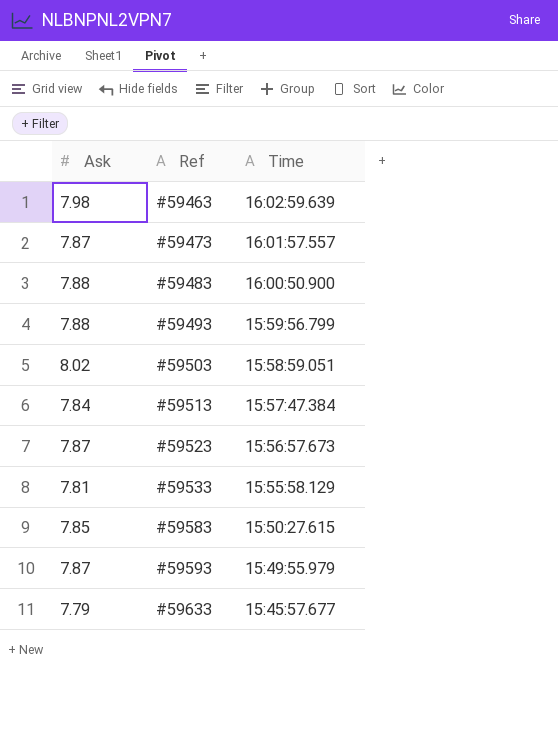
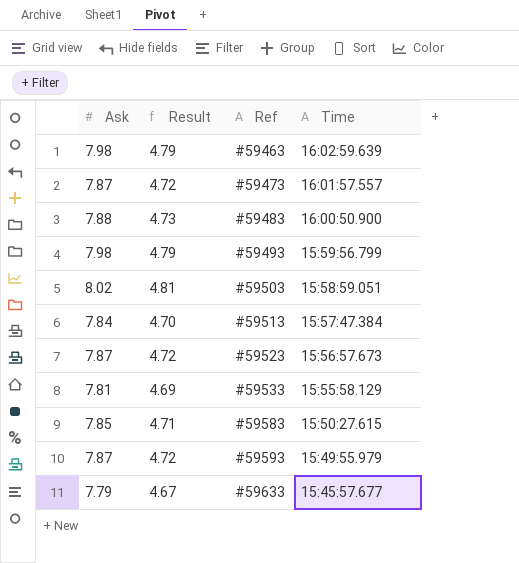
column Result | formula: none -> [Ask] * 0.6
#59493 | Ask: 7.88 -> 7.98

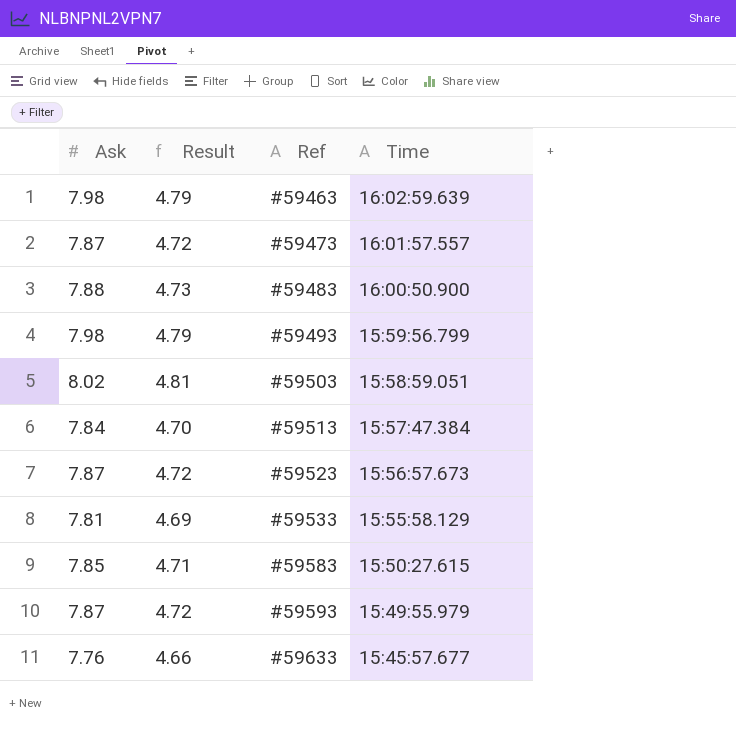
#59633 | Ask: 7.79 -> 7.76
#59633 | Result: 4.67 -> 4.66

